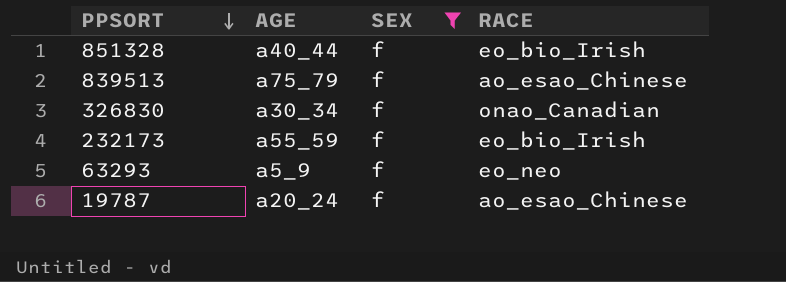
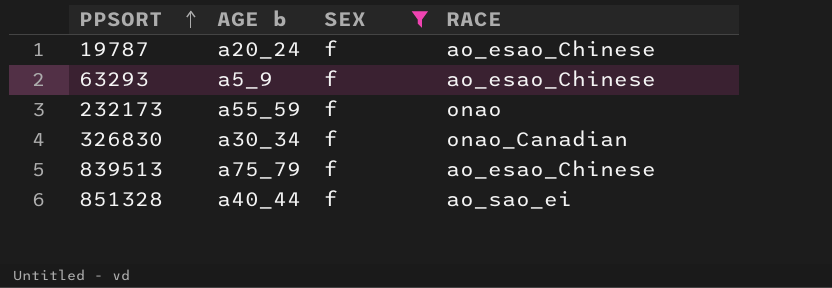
row order: PPSORT descending -> PPSORT ascending
column name: AGE -> AGE b
63293 | RACE: eo_neo -> ao_esao_Chinese
232173 | RACE: eo_bio_Irish -> onao
851328 | RACE: eo_bio_Irish -> ao_sao_ei

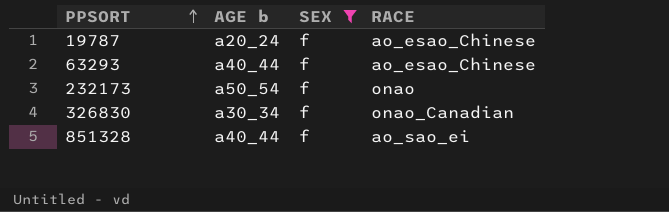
row 839513: a75_79 | f | ao_esao_Chinese -> none
63293 | AGE b: a5_9 -> a40_44
232173 | AGE b: a55_59 -> a50_54

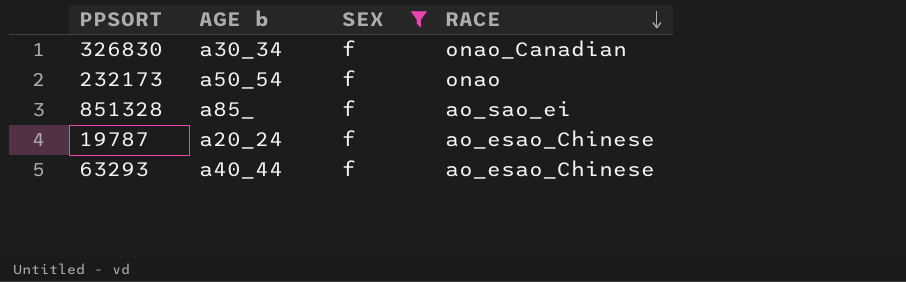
row order: PPSORT ascending -> RACE descending
851328 | AGE b: a40_44 -> a85_

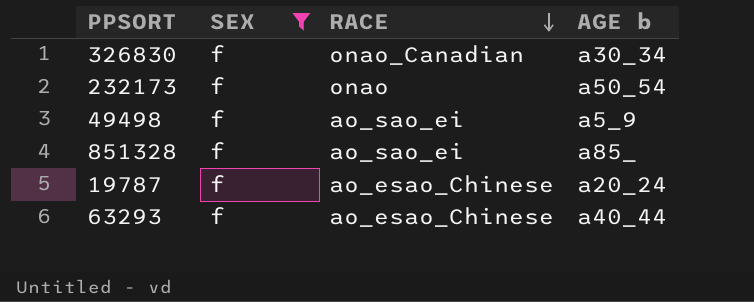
column AGE b | position: 2 -> 4
row 49498: none -> f | ao_sao_ei | a5_9

